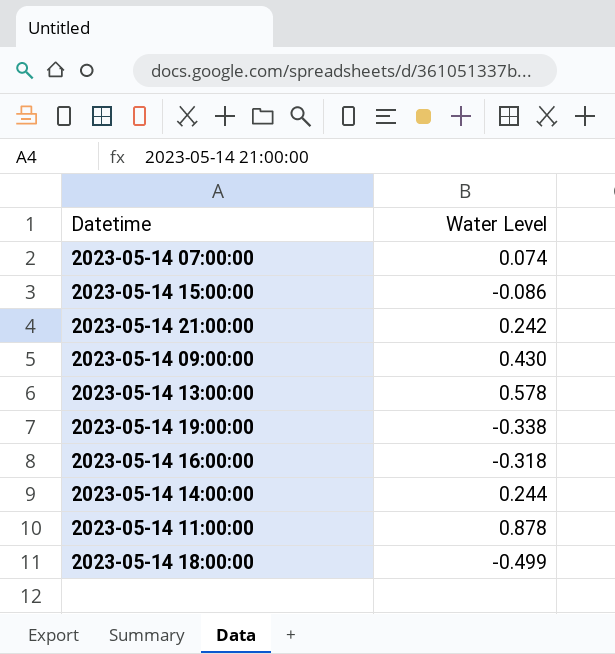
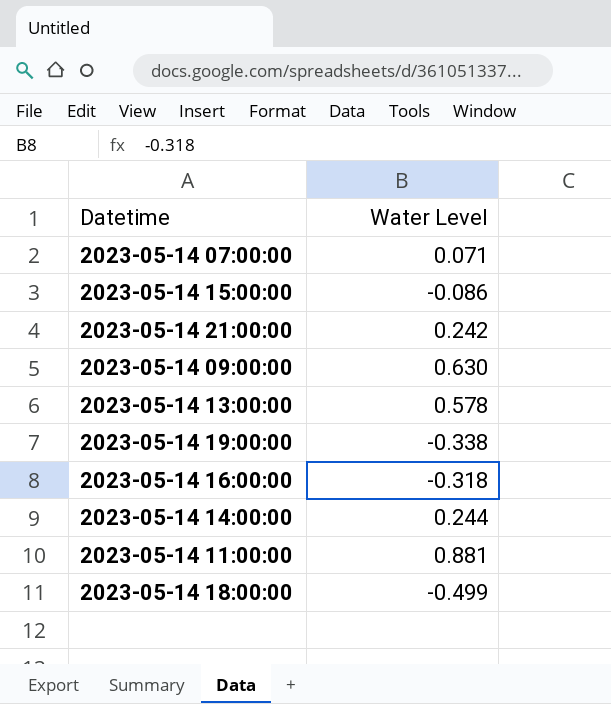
2023-05-14 07:00:00 | Water Level: 0.074 -> 0.071
2023-05-14 09:00:00 | Water Level: 0.430 -> 0.630
2023-05-14 11:00:00 | Water Level: 0.878 -> 0.881

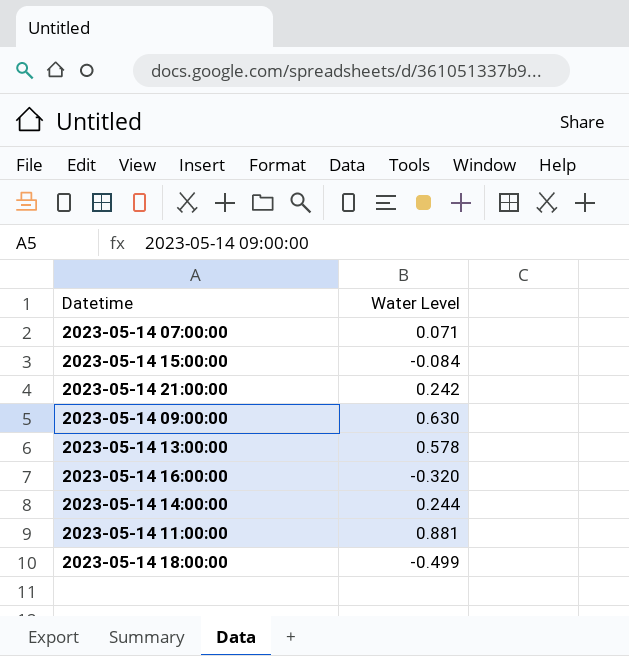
row 2023-05-14 19:00:00: -0.338 -> none
2023-05-14 15:00:00 | Water Level: -0.086 -> -0.084
2023-05-14 16:00:00 | Water Level: -0.318 -> -0.320

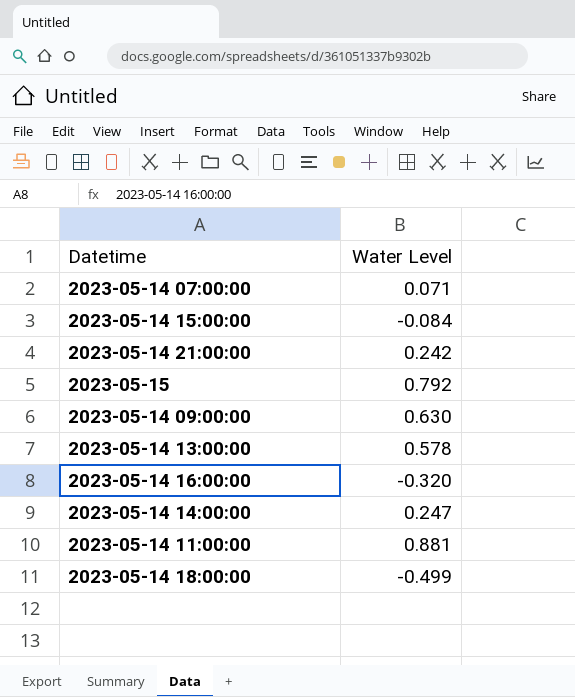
row 2023-05-15: none -> 0.792
2023-05-14 14:00:00 | Water Level: 0.244 -> 0.247

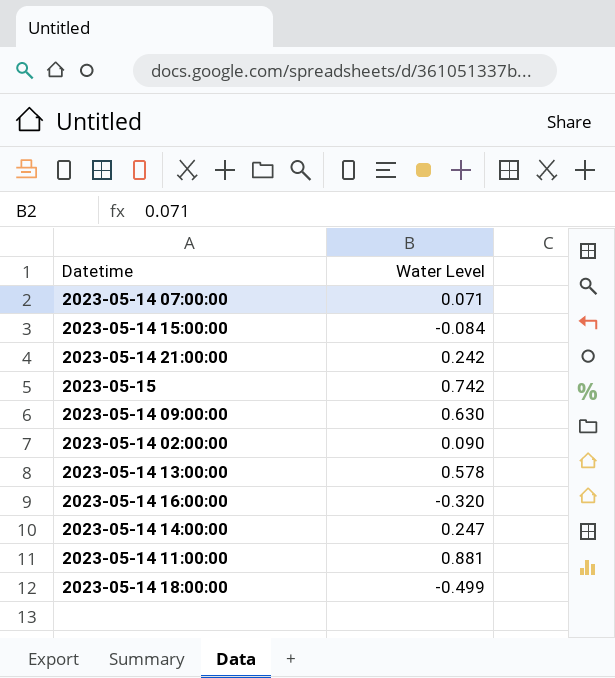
2023-05-15 | Water Level: 0.792 -> 0.742
row 2023-05-14 02:00:00: none -> 0.090

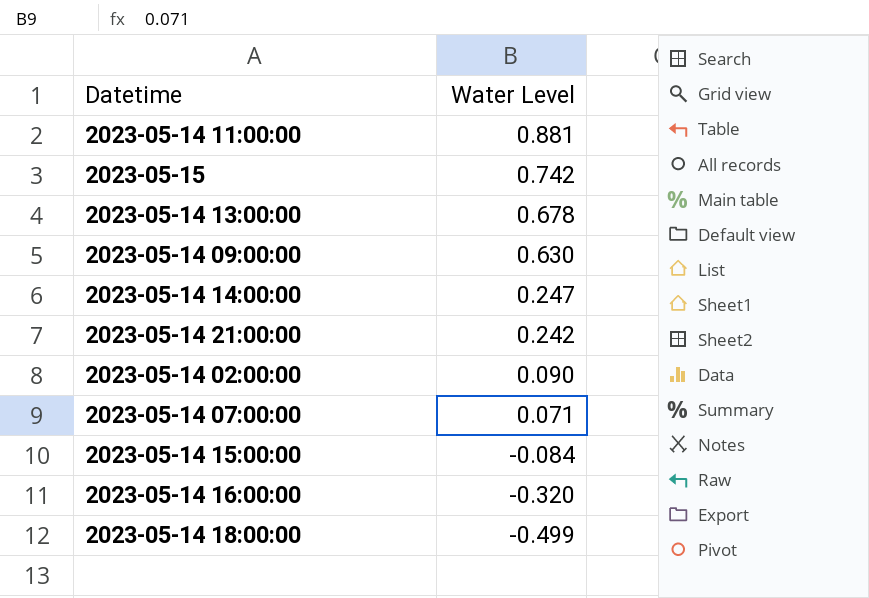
row order: none -> Water Level descending
2023-05-14 13:00:00 | Water Level: 0.578 -> 0.678

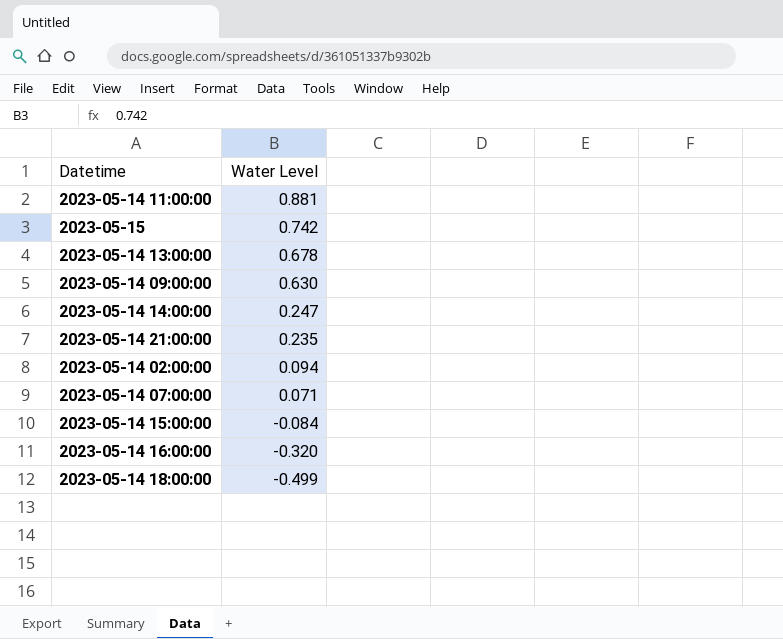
2023-05-14 21:00:00 | Water Level: 0.242 -> 0.235
2023-05-14 02:00:00 | Water Level: 0.090 -> 0.094

